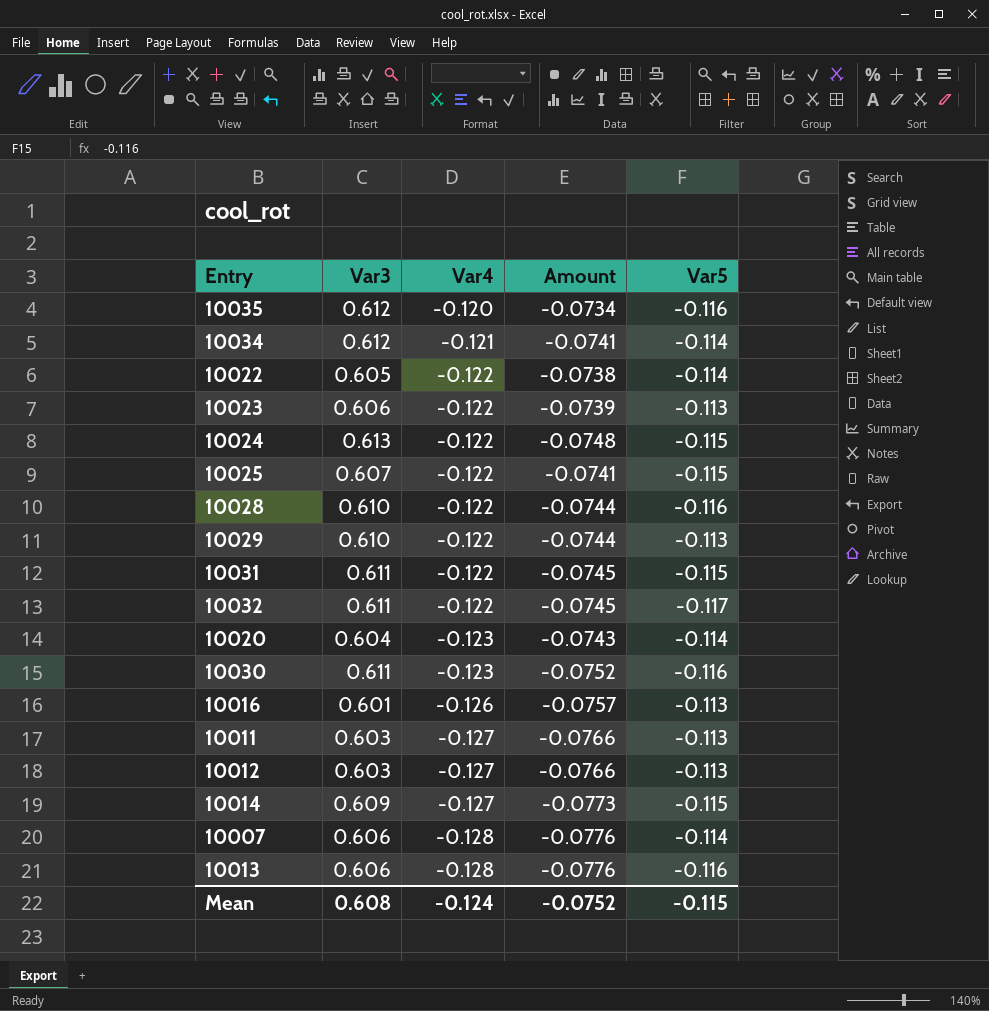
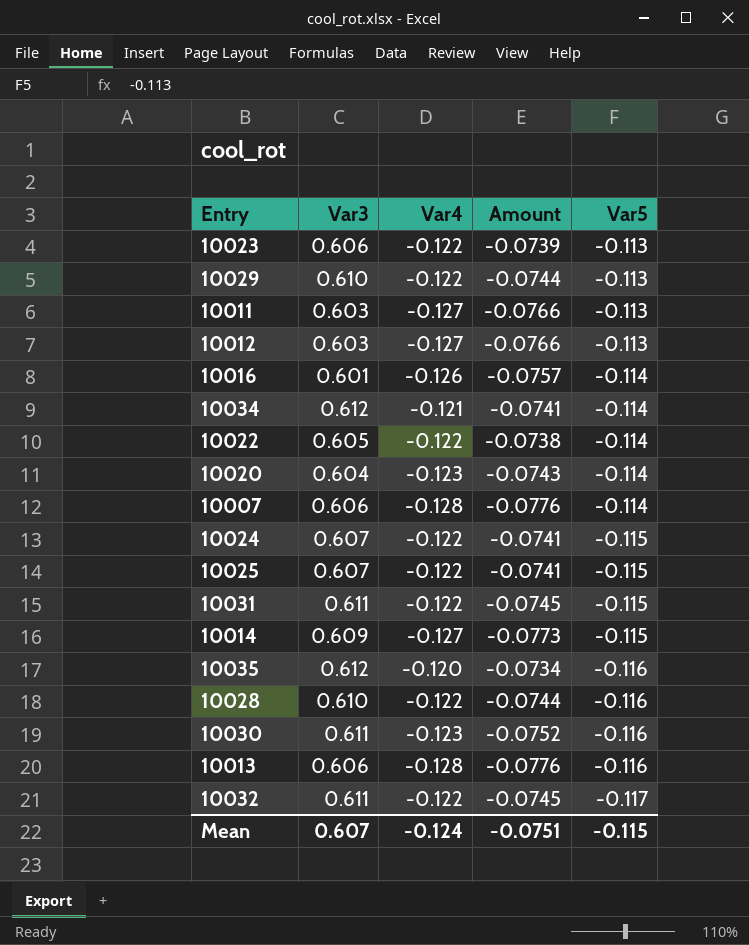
row order: Var4 descending -> Var5 descending
10016 | Var5: -0.113 -> -0.114
10024 | Var3: 0.613 -> 0.607
10024 | Amount: -0.0748 -> -0.0741
Mean | Var3: 0.608 -> 0.607
Mean | Amount: -0.0752 -> -0.0751

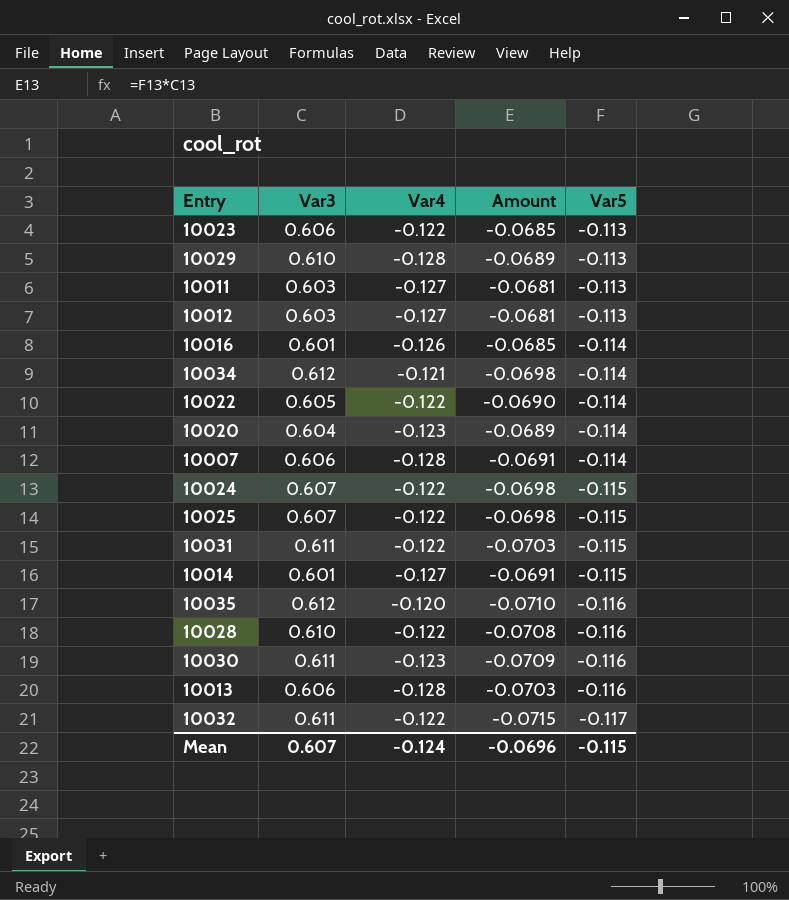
column Amount | formula: [Var3] * [Var4] -> [Var3] * [Var5]
10029 | Var4: -0.122 -> -0.128
10014 | Var3: 0.609 -> 0.601
Mean | Amount: -0.0751 -> -0.0696

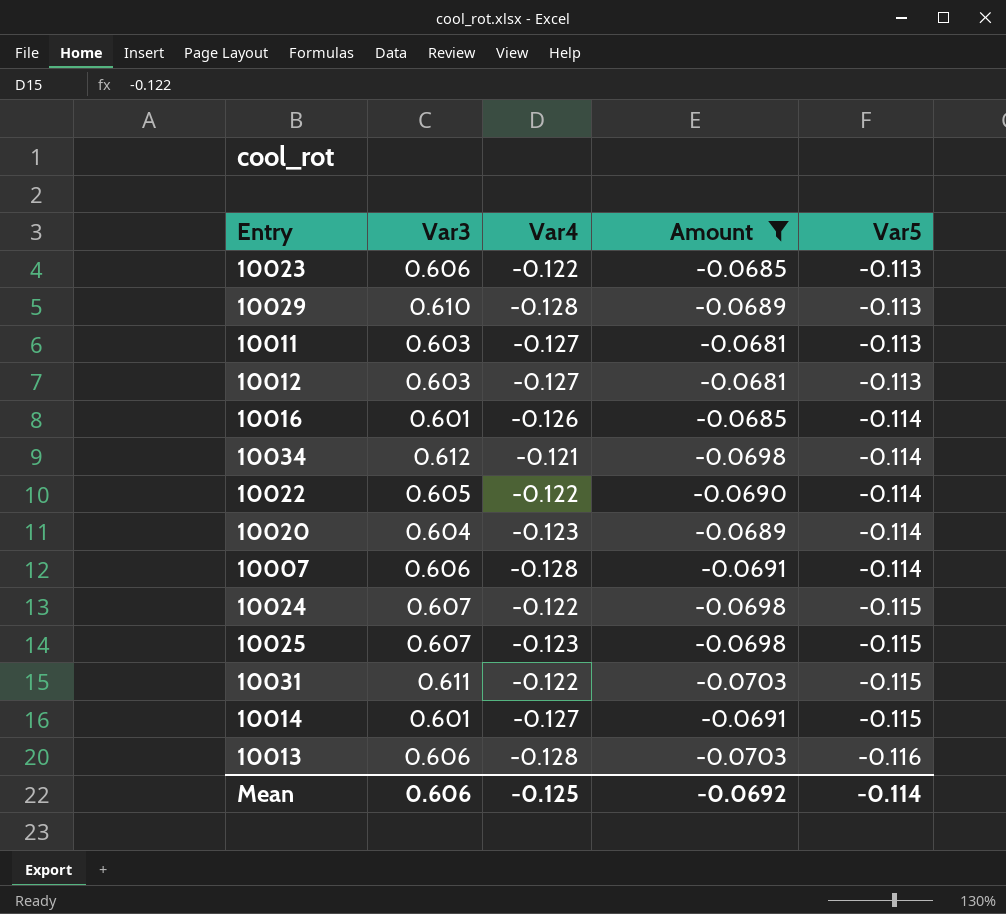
filter: none -> Amount >= -0.0703
10025 | Var4: -0.122 -> -0.123
Mean | Var3: 0.607 -> 0.606
Mean | Var4: -0.124 -> -0.125
Mean | Amount: -0.0696 -> -0.0692
Mean | Var5: -0.115 -> -0.114

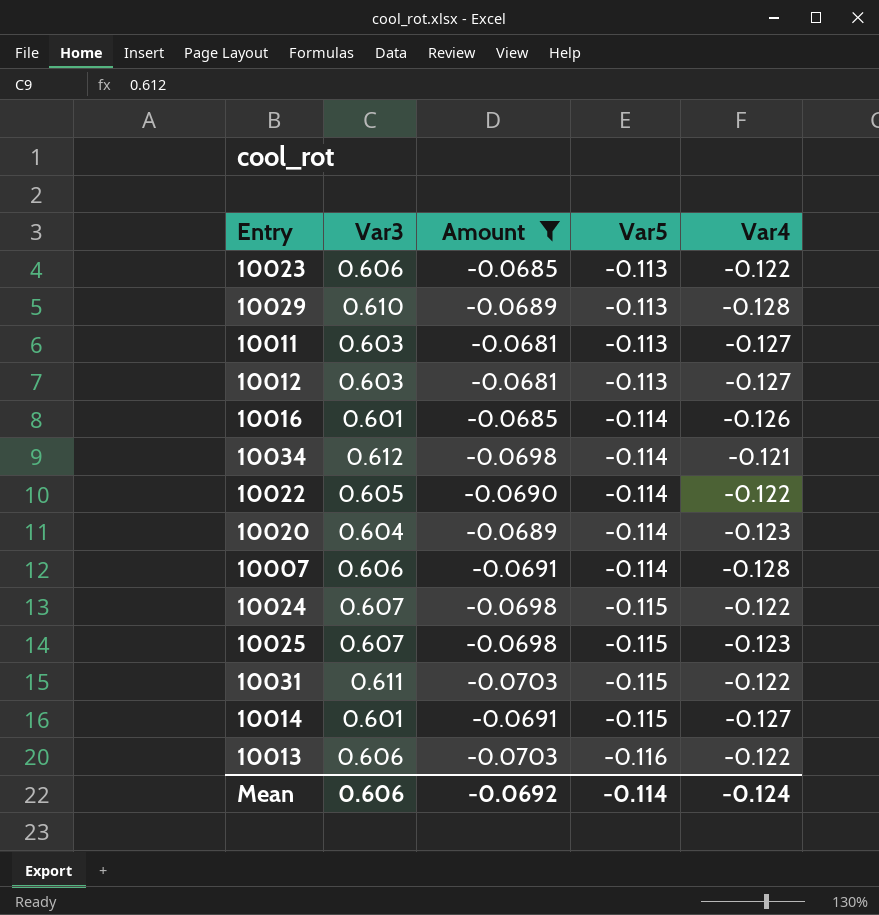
column Var4 | position: 3 -> 5
10013 | Var4: -0.128 -> -0.122
Mean | Var4: -0.125 -> -0.124

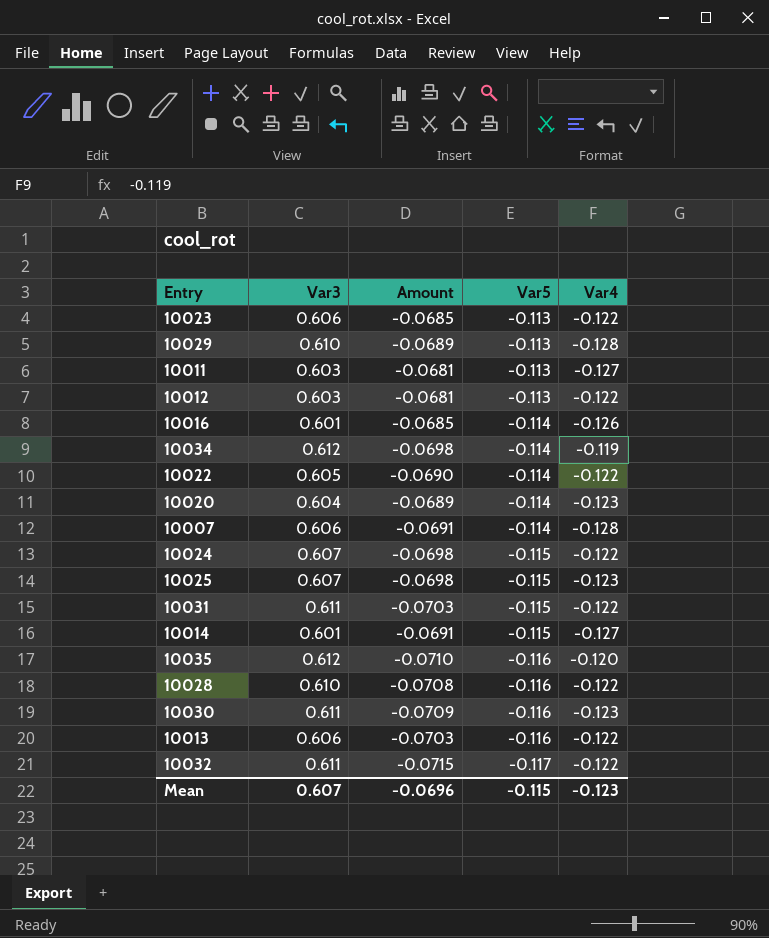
filter: Amount >= -0.0703 -> none
10012 | Var4: -0.127 -> -0.122
10034 | Var4: -0.121 -> -0.119
Mean | Var3: 0.606 -> 0.607
Mean | Amount: -0.0692 -> -0.0696
Mean | Var5: -0.114 -> -0.115
Mean | Var4: -0.124 -> -0.123

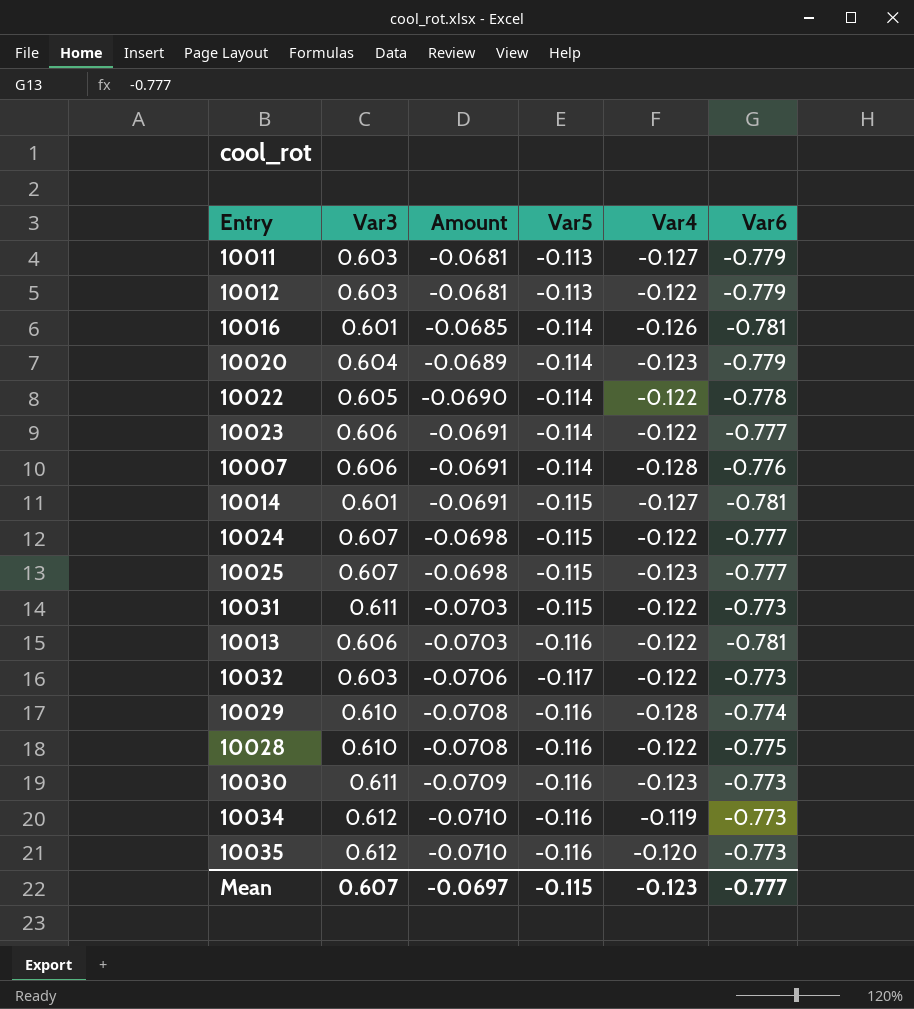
row order: Var5 descending -> Amount descending
column Var6 | position: none -> 6
10023 | Amount: -0.0685 -> -0.0691
10023 | Var5: -0.113 -> -0.114
10032 | Var3: 0.611 -> 0.603
10032 | Amount: -0.0715 -> -0.0706
10029 | Amount: -0.0689 -> -0.0708
10029 | Var5: -0.113 -> -0.116
10034 | Amount: -0.0698 -> -0.0710
10034 | Var5: -0.114 -> -0.116
Mean | Amount: -0.0696 -> -0.0697

